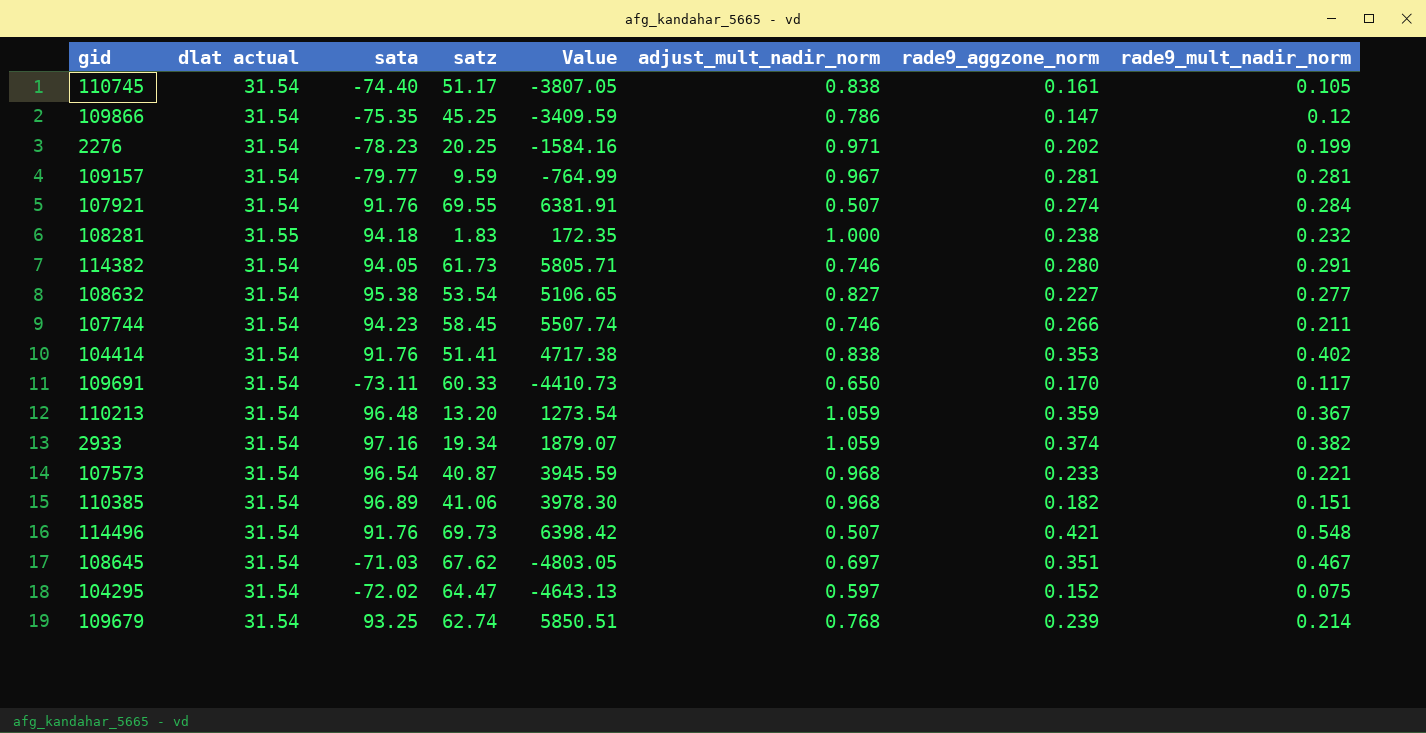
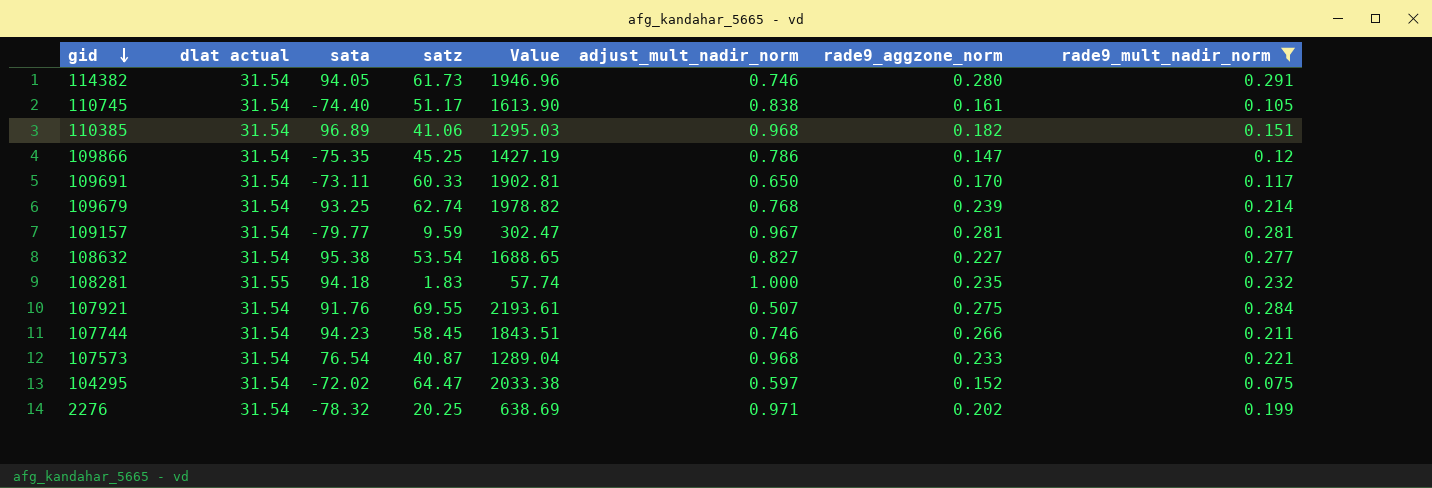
filter: none -> rade9_mult_nadir_norm <= 0.291
row order: none -> gid descending
column Value | formula: [sata] * [satz] -> [dlat actual] * [satz]
108281 | rade9_aggzone_norm: 0.238 -> 0.235
107921 | rade9_aggzone_norm: 0.274 -> 0.275
107573 | sata: 96.54 -> 76.54
2276 | sata: -78.23 -> -78.32

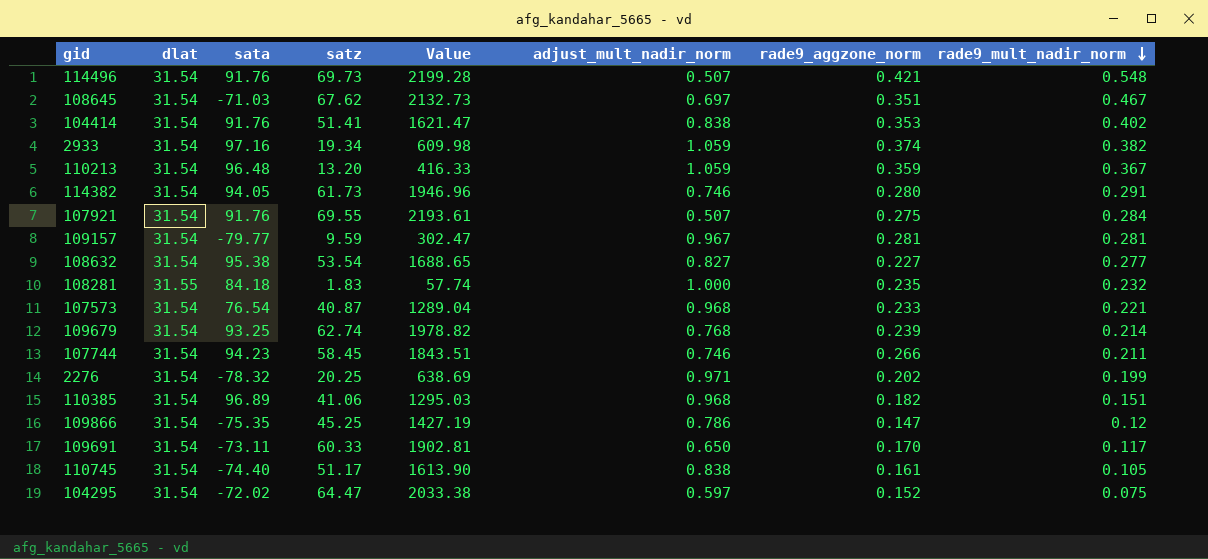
filter: rade9_mult_nadir_norm <= 0.291 -> none
row order: gid descending -> rade9_mult_nadir_norm descending
column name: dlat actual -> dlat
108281 | sata: 94.18 -> 84.18

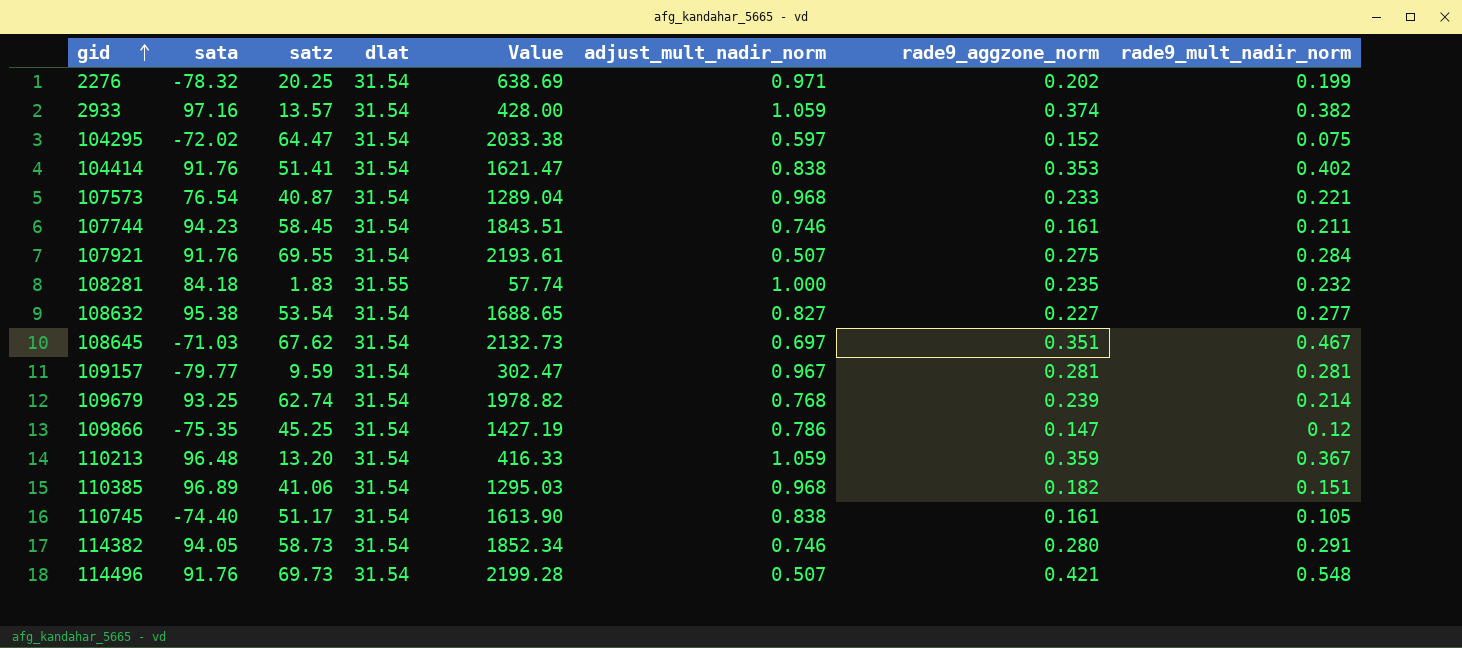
row order: rade9_mult_nadir_norm descending -> gid ascending
column dlat | position: 2 -> 4
row 109691: 31.54 | -73.11 | 60.33 | 1902.81 | 0.650 | 0.170 | 0.117 -> none
2933 | satz: 19.34 -> 13.57
2933 | Value: 609.98 -> 428.00
107744 | rade9_aggzone_norm: 0.266 -> 0.161
114382 | satz: 61.73 -> 58.73
114382 | Value: 1946.96 -> 1852.34

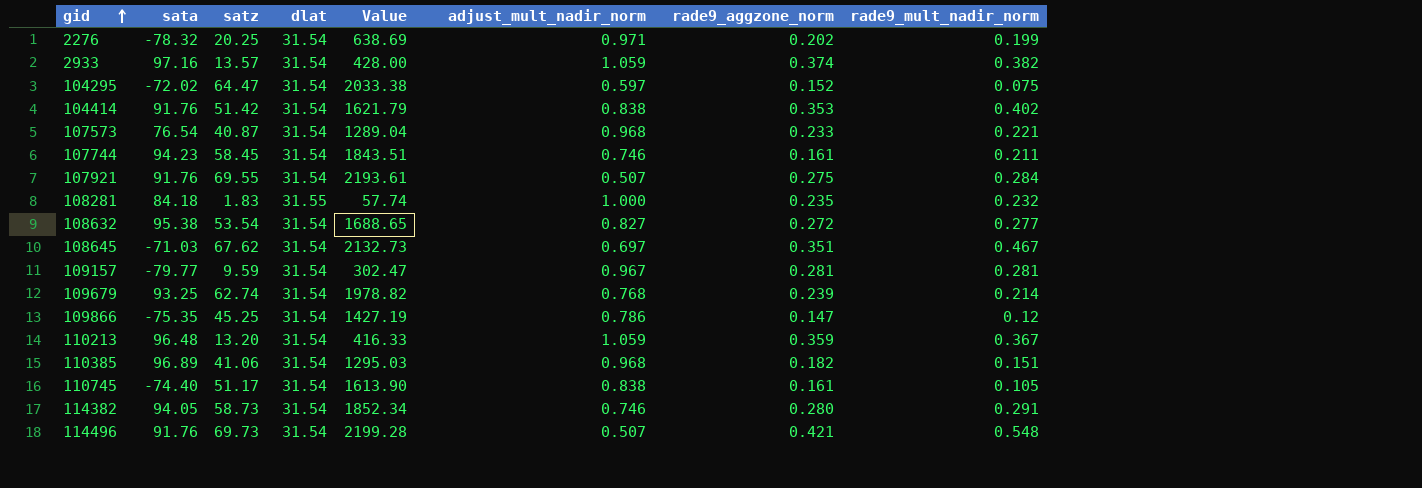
104414 | satz: 51.41 -> 51.42
104414 | Value: 1621.47 -> 1621.79
108632 | rade9_aggzone_norm: 0.227 -> 0.272

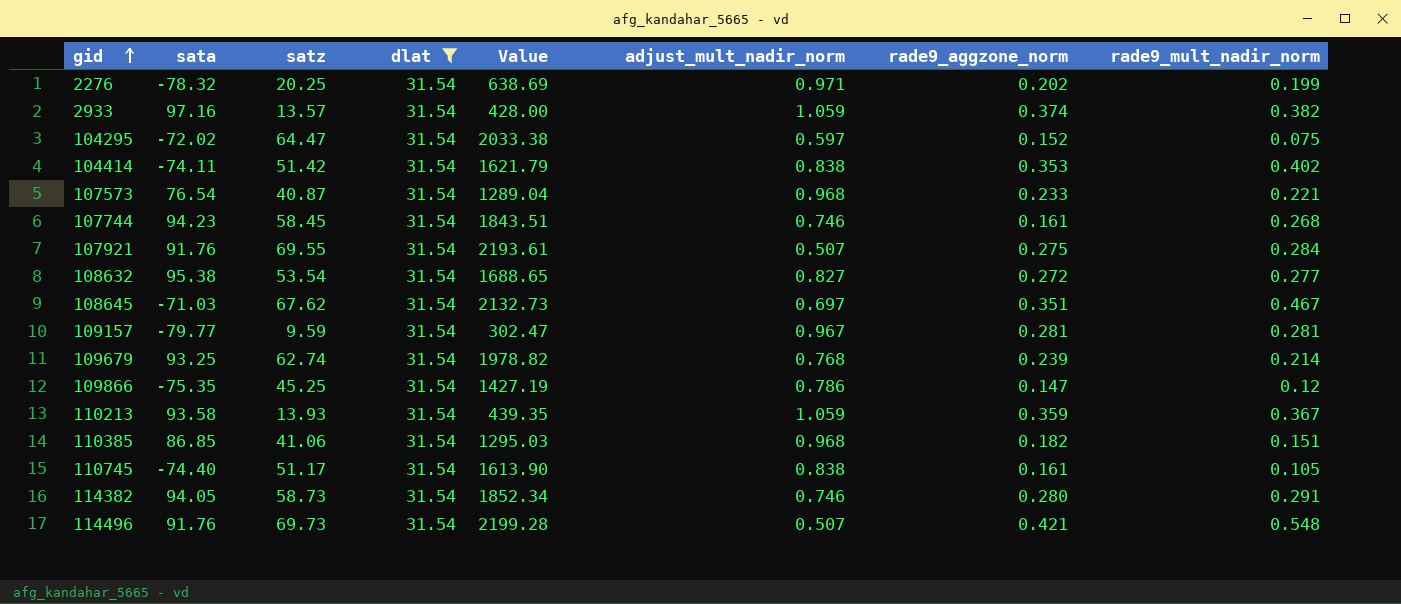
filter: none -> dlat = 31.54
104414 | sata: 91.76 -> -74.11
107744 | rade9_mult_nadir_norm: 0.211 -> 0.268
110213 | sata: 96.48 -> 93.58
110213 | satz: 13.20 -> 13.93
110213 | Value: 416.33 -> 439.35
110385 | sata: 96.89 -> 86.85

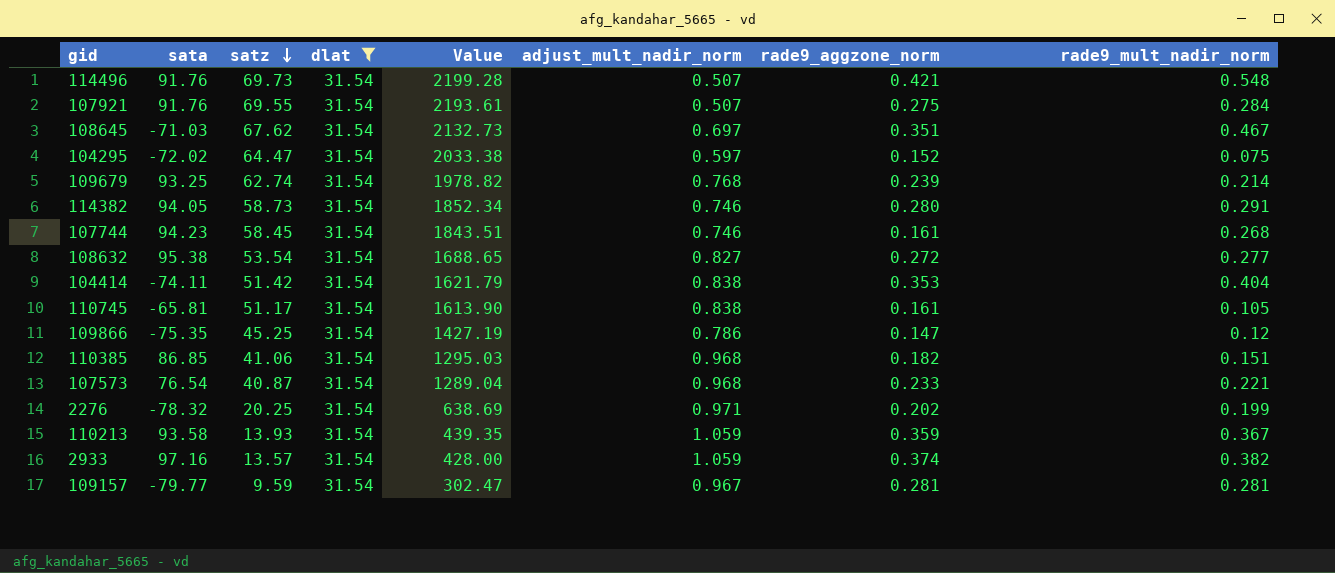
row order: gid ascending -> satz descending
104414 | rade9_mult_nadir_norm: 0.402 -> 0.404
110745 | sata: -74.40 -> -65.81

